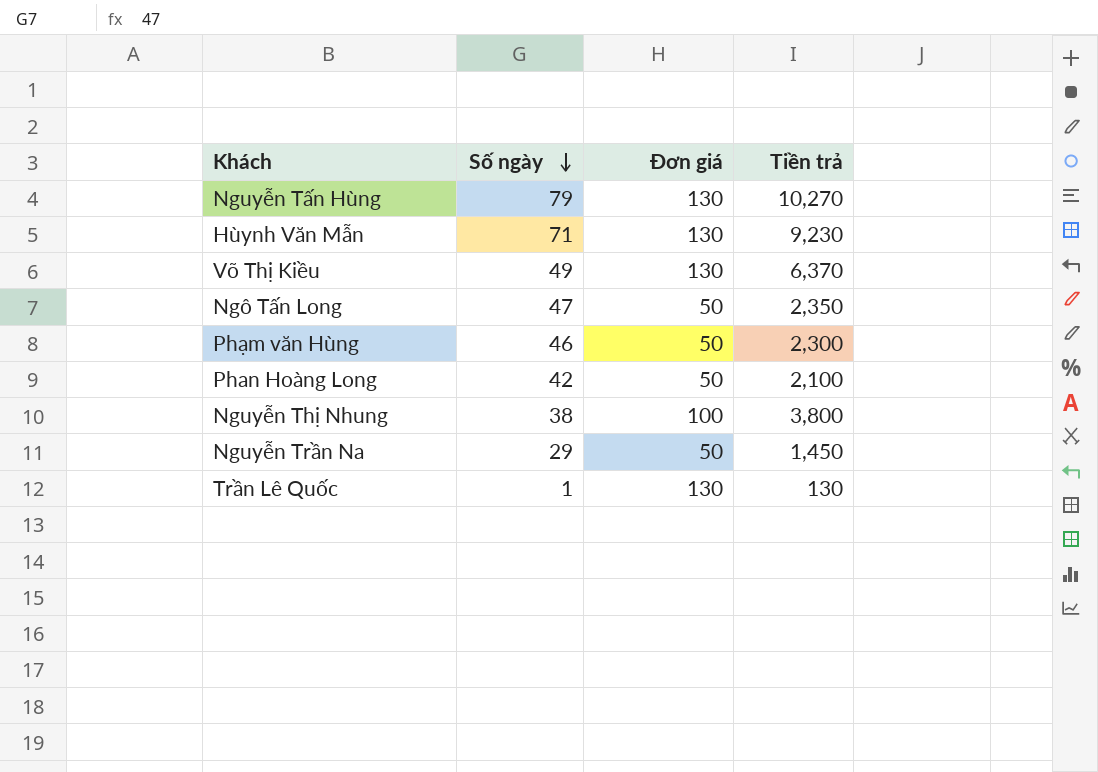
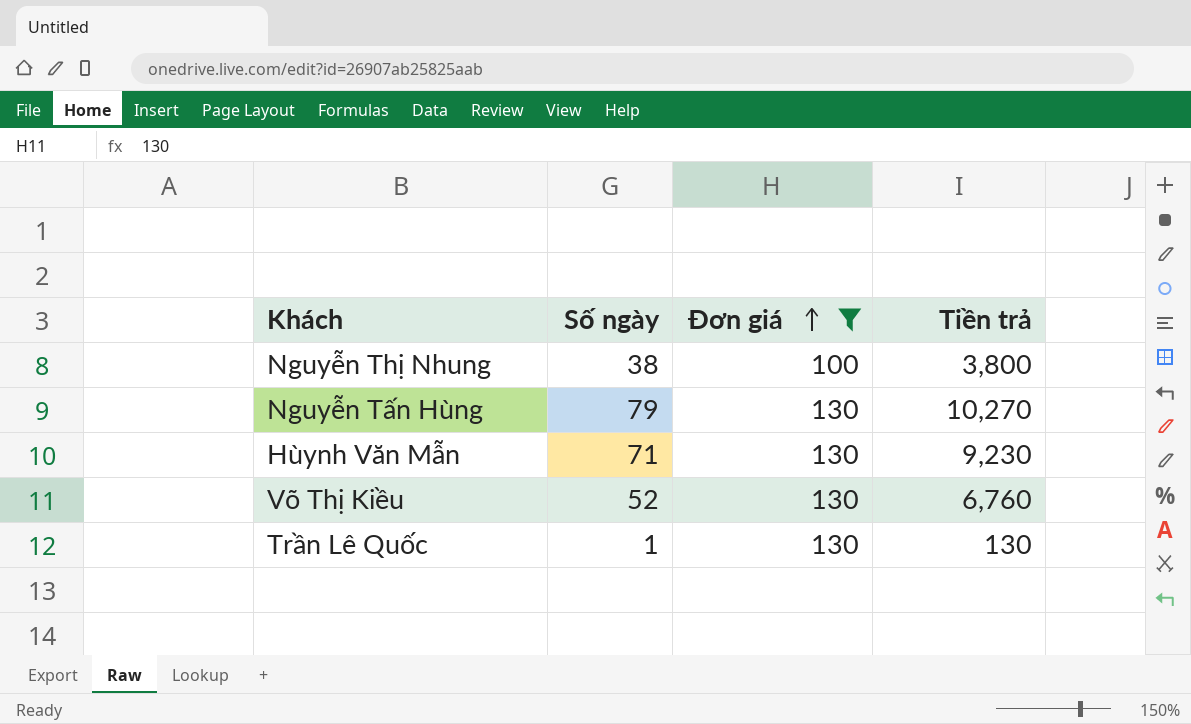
filter: none -> Đơn giá != 50
row order: Số ngày descending -> Đơn giá ascending
Võ Thị Kiều | Số ngày: 49 -> 52
Võ Thị Kiều | Tiền trả: 6,370 -> 6,760

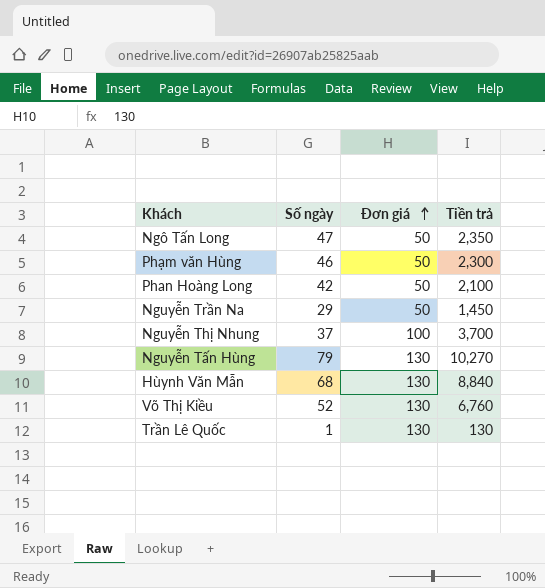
filter: Đơn giá != 50 -> none
Nguyễn Thị Nhung | Số ngày: 38 -> 37
Nguyễn Thị Nhung | Tiền trả: 3,800 -> 3,700
Hùynh Văn Mẫn | Số ngày: 71 -> 68
Hùynh Văn Mẫn | Tiền trả: 9,230 -> 8,840

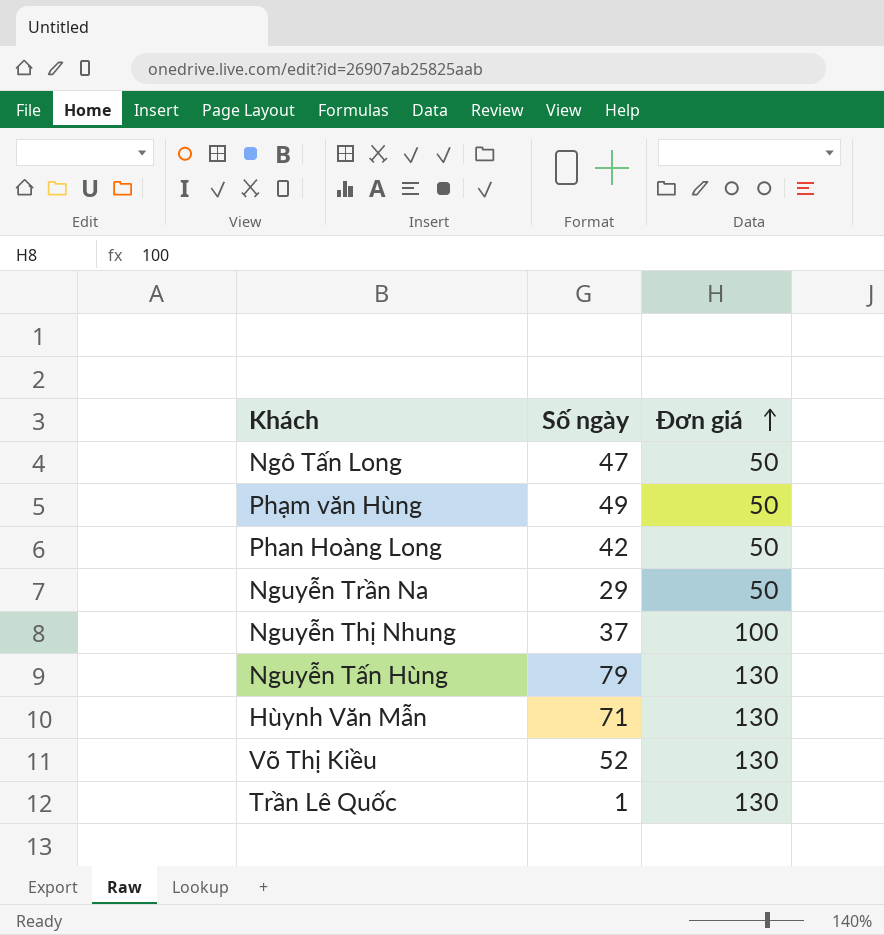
column Tiền trả | formula: [Số ngày] * [Đơn giá] -> none
Phạm văn Hùng | Số ngày: 46 -> 49
Hùynh Văn Mẫn | Số ngày: 68 -> 71

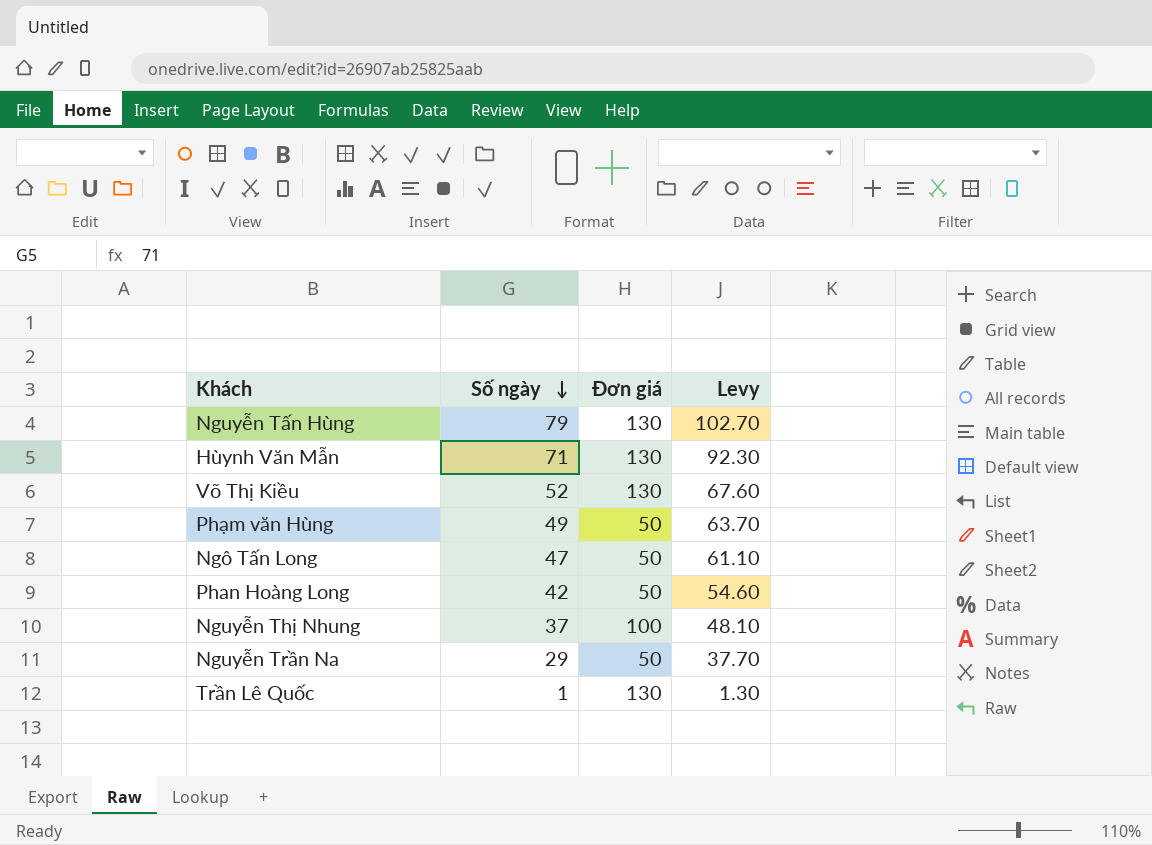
row order: Đơn giá ascending -> Số ngày descending
column Levy | formula: none -> [Số ngày] * 1.3

